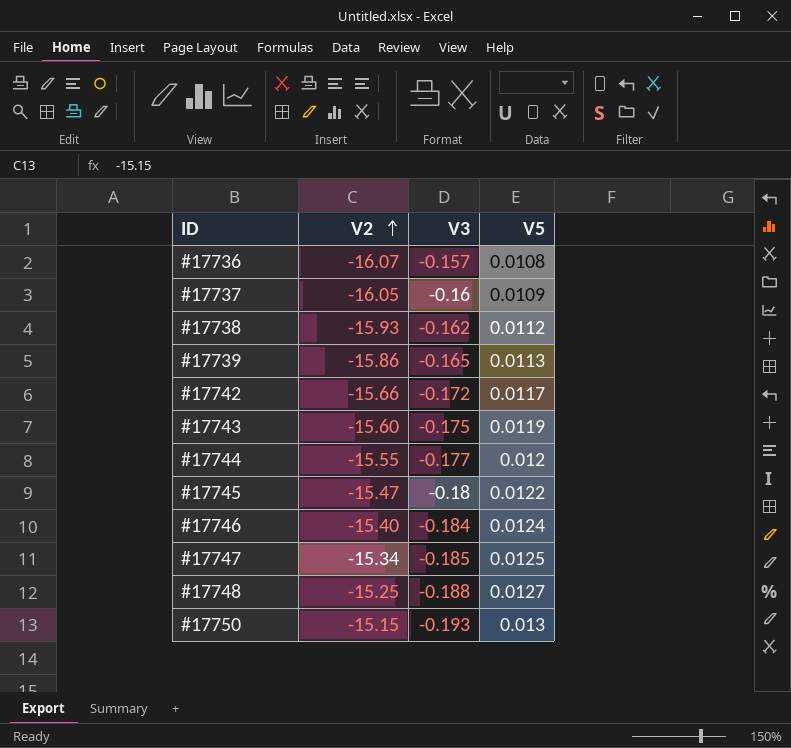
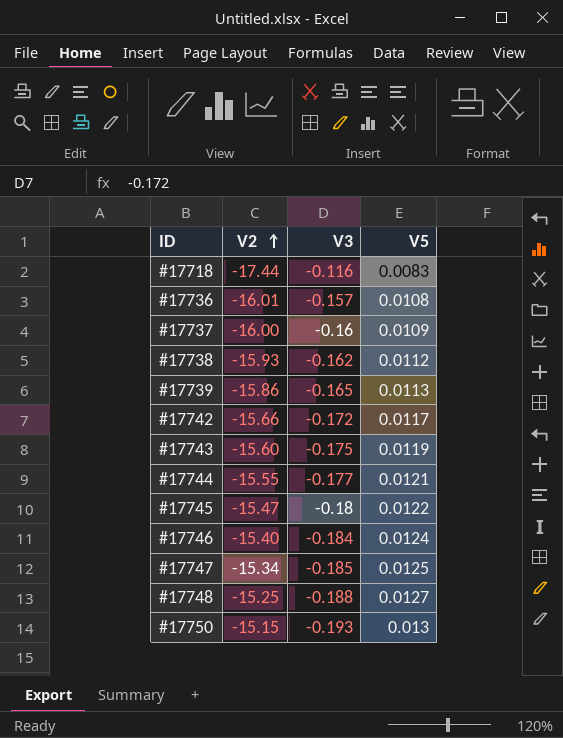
row #17718: none -> -17.44 | -0.116 | 0.0083
#17736 | V2: -16.07 -> -16.01
#17737 | V2: -16.05 -> -16.00
#17744 | V5: 0.012 -> 0.0121

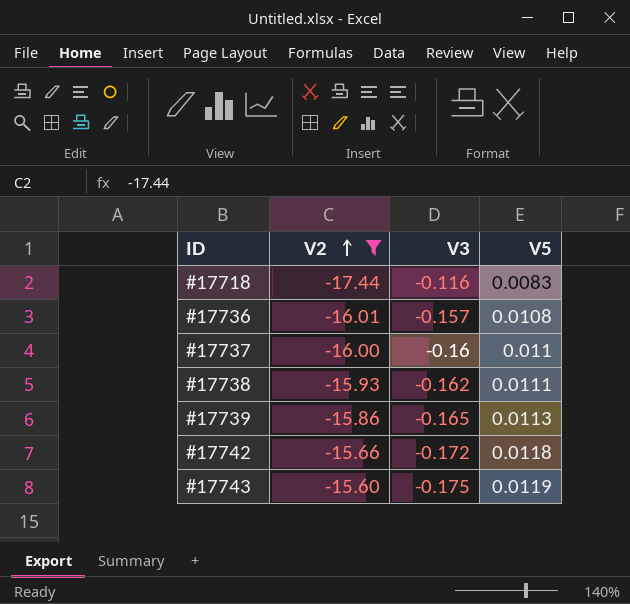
filter: none -> V2 <= -15.60
#17737 | V5: 0.0109 -> 0.011
#17738 | V5: 0.0112 -> 0.0111
#17742 | V5: 0.0117 -> 0.0118

